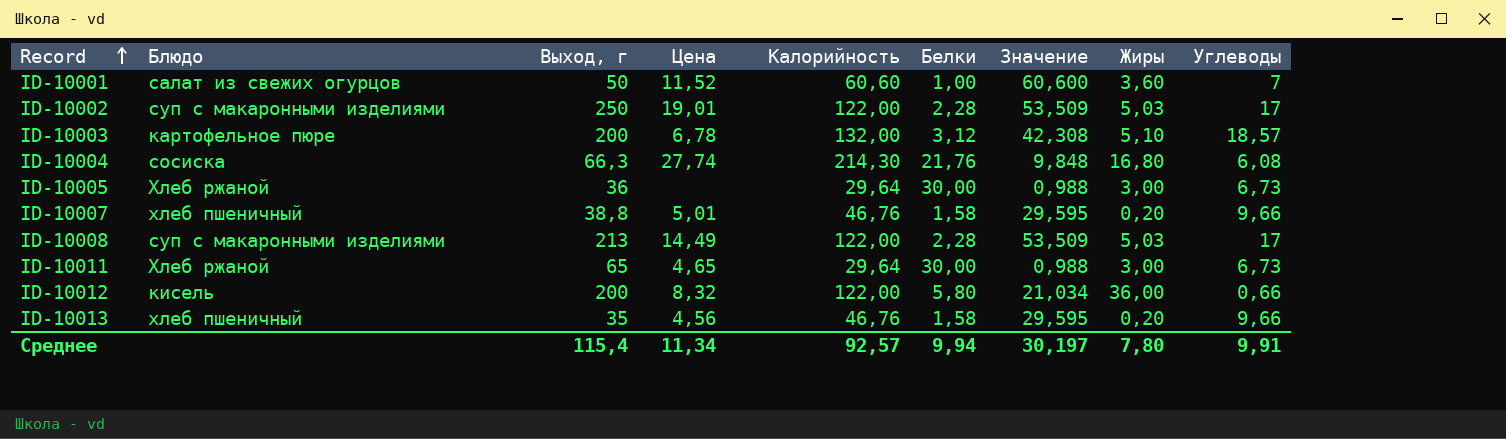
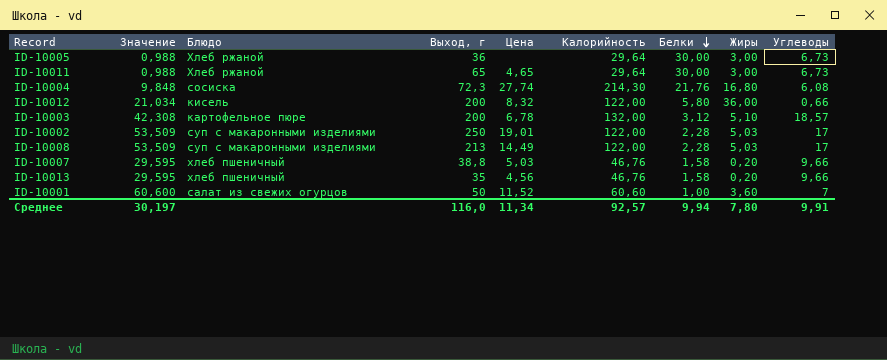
row order: Record ascending -> Белки descending
column Значение | position: 7 -> 2
ID-10004 | Выход, г: 66,3 -> 72,3
ID-10007 | Цена: 5,01 -> 5,03
Среднее | Выход, г: 115,4 -> 116,0

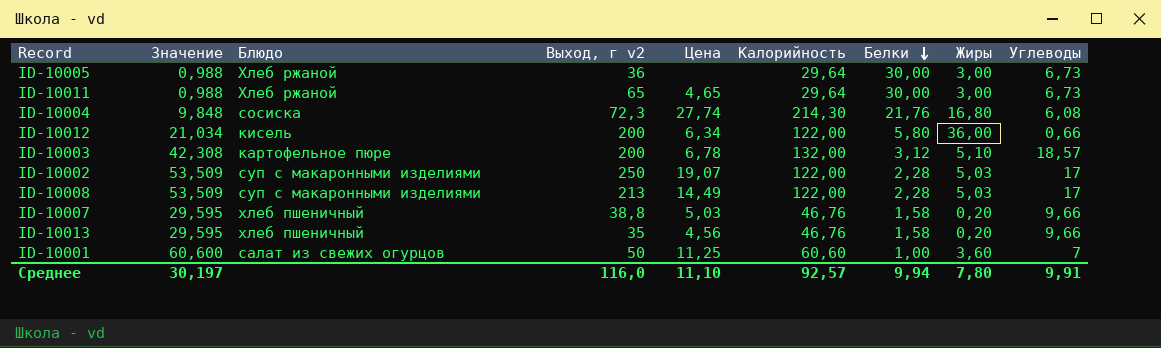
column name: Выход, г -> Выход, г v2
ID-10012 | Цена: 8,32 -> 6,34
ID-10002 | Цена: 19,01 -> 19,07
ID-10001 | Цена: 11,52 -> 11,25
Среднее | Цена: 11,34 -> 11,10

